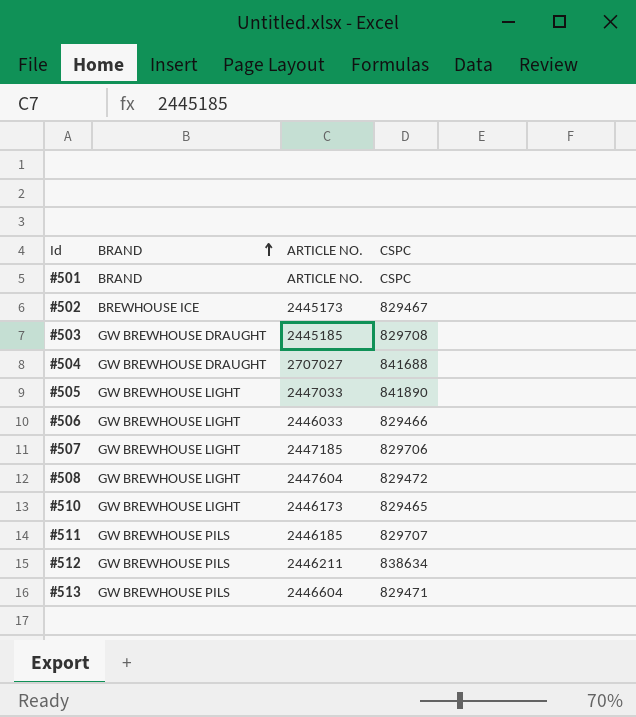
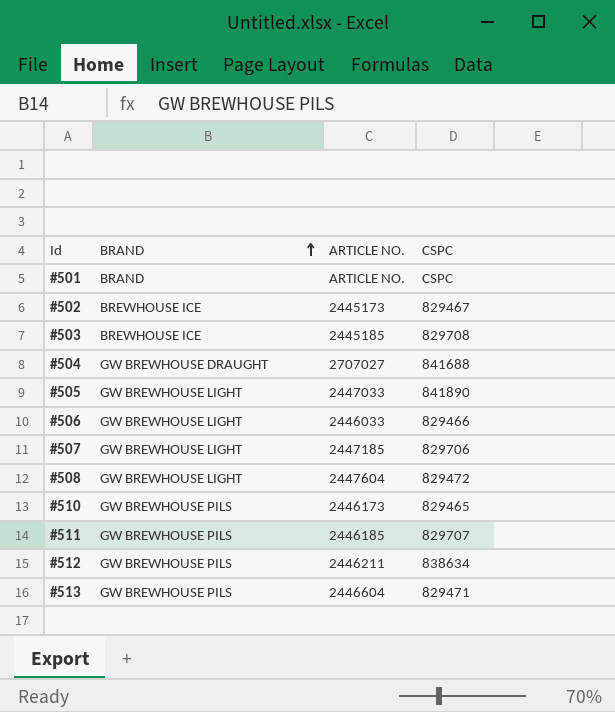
#503 | BRAND: GW BREWHOUSE DRAUGHT -> BREWHOUSE ICE
#510 | BRAND: GW BREWHOUSE LIGHT -> GW BREWHOUSE PILS

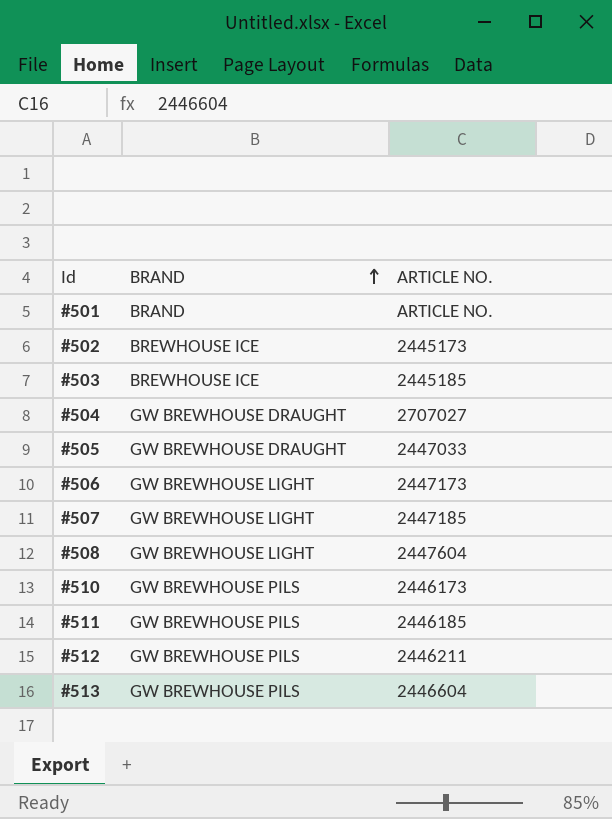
column CSPC | position: 4 -> none
#505 | BRAND: GW BREWHOUSE LIGHT -> GW BREWHOUSE DRAUGHT
#506 | ARTICLE NO.: 2446033 -> 2447173

